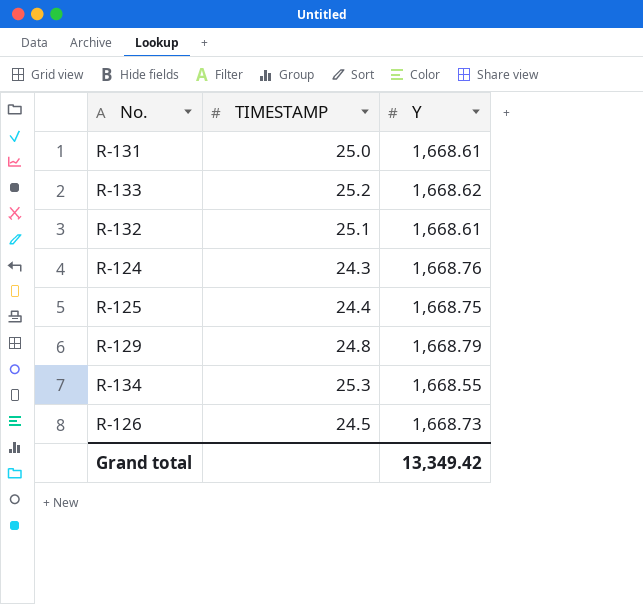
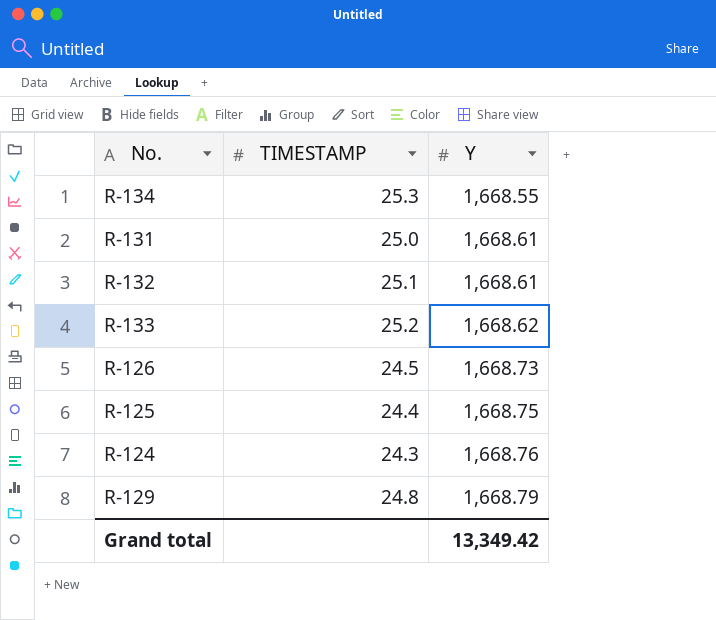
row order: none -> Y ascending

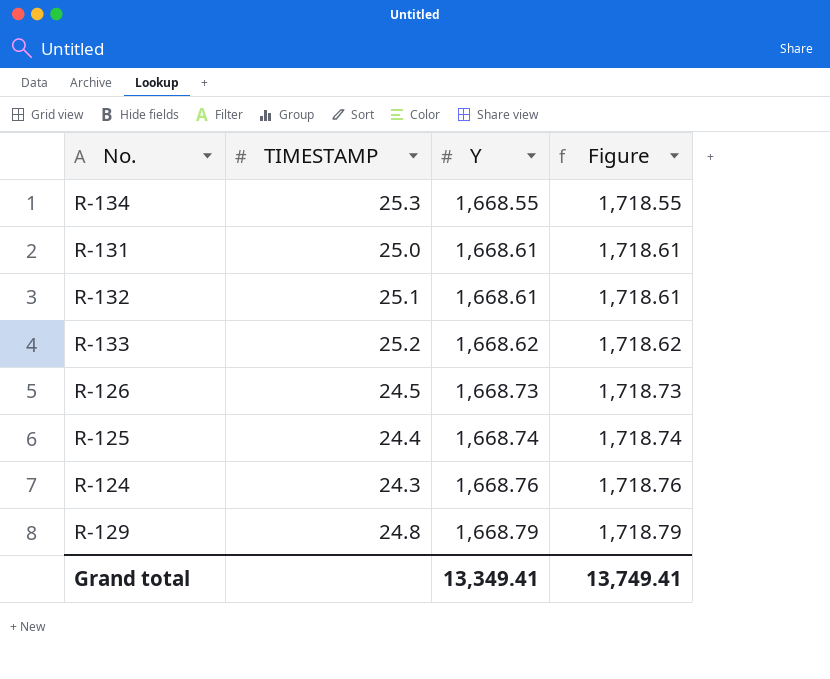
column Figure | formula: none -> [Y] + 50
R-125 | Y: 1,668.75 -> 1,668.74
Grand total | Y: 13,349.42 -> 13,349.41

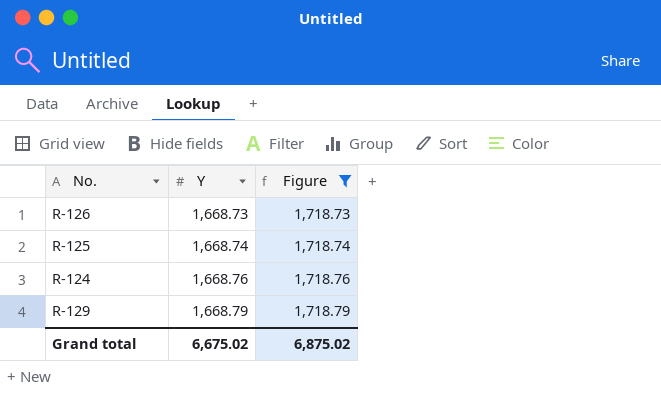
filter: none -> Figure >= 1,718.73
column TIMESTAMP | position: 2 -> none
Grand total | Y: 13,349.41 -> 6,675.02
Grand total | Figure: 13,749.41 -> 6,875.02

